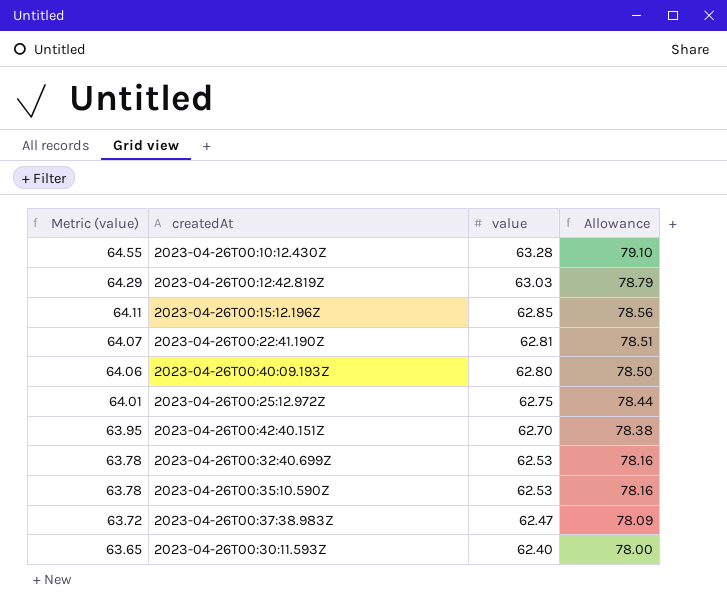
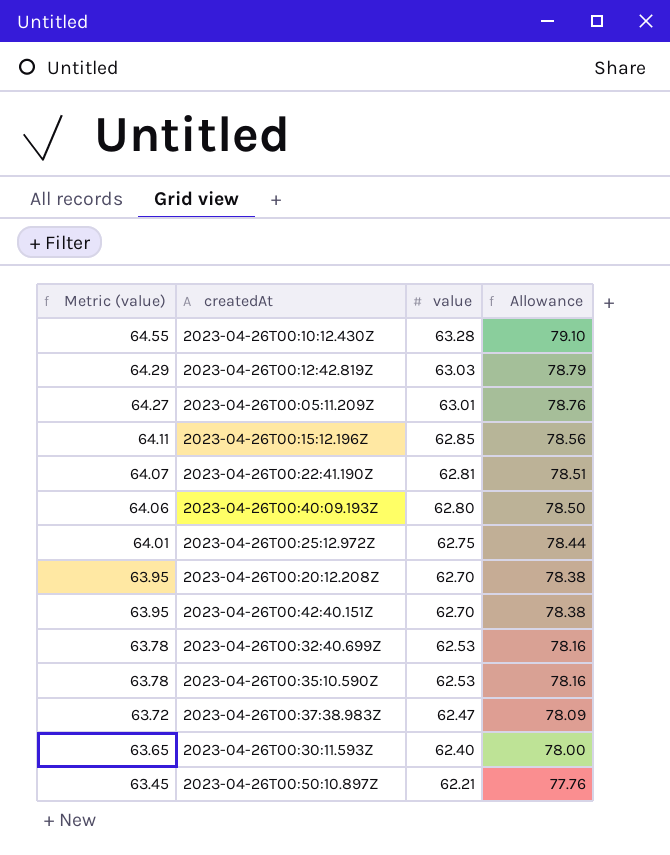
row 2023-04-26T00:05:11.209Z: none -> 64.27 | 63.01 | 78.76
row 2023-04-26T00:20:12.208Z: none -> 63.95 | 62.70 | 78.38
row 2023-04-26T00:50:10.897Z: none -> 63.45 | 62.21 | 77.76

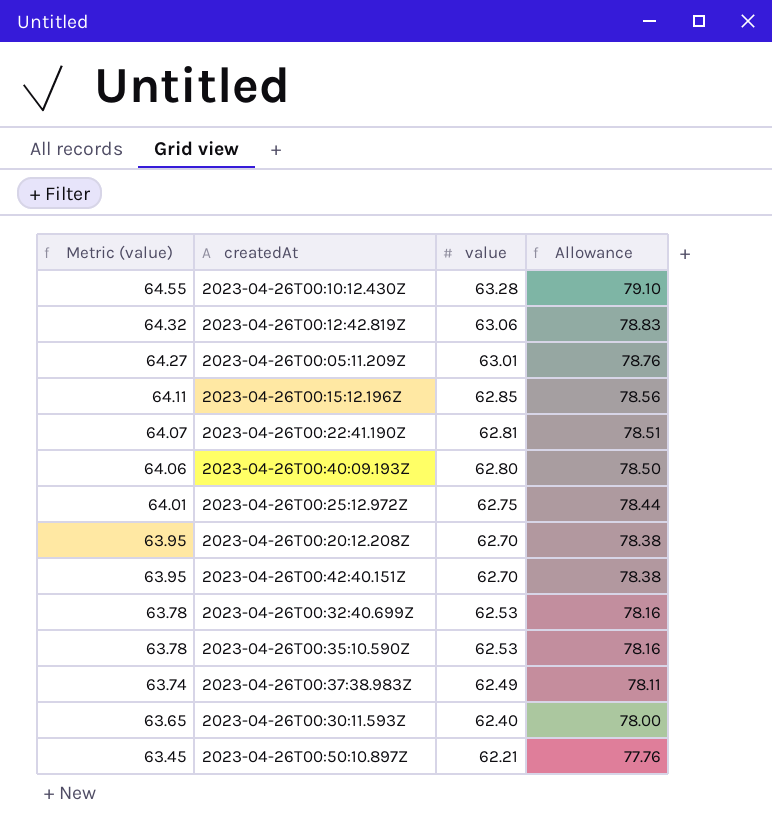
2023-04-26T00:12:42.819Z | Metric (value): 64.29 -> 64.32
2023-04-26T00:12:42.819Z | value: 63.03 -> 63.06
2023-04-26T00:12:42.819Z | Allowance: 78.79 -> 78.83
2023-04-26T00:37:38.983Z | Metric (value): 63.72 -> 63.74
2023-04-26T00:37:38.983Z | value: 62.47 -> 62.49
2023-04-26T00:37:38.983Z | Allowance: 78.09 -> 78.11

